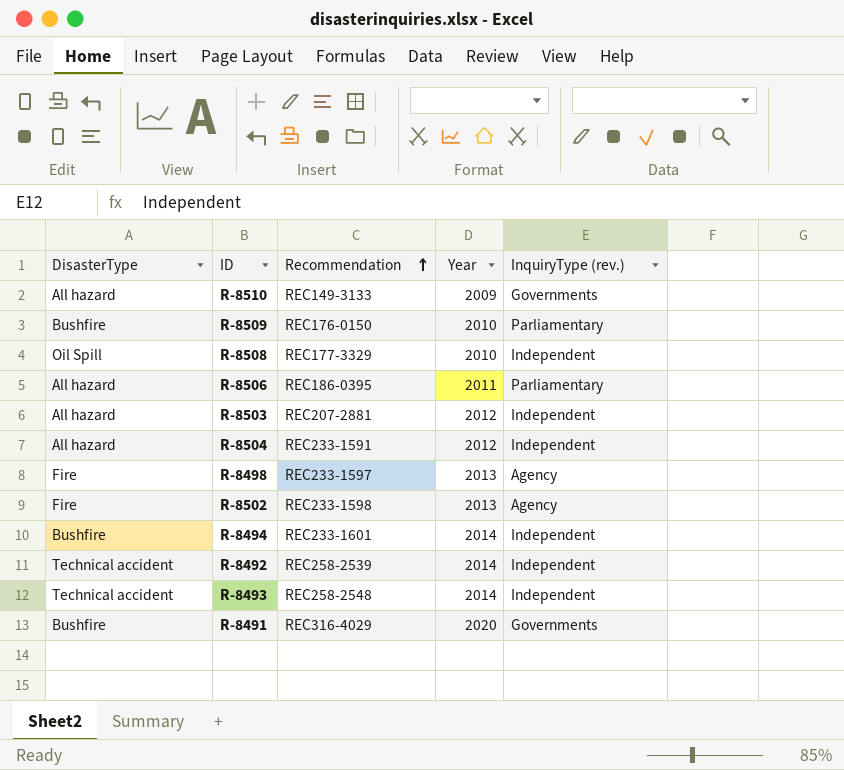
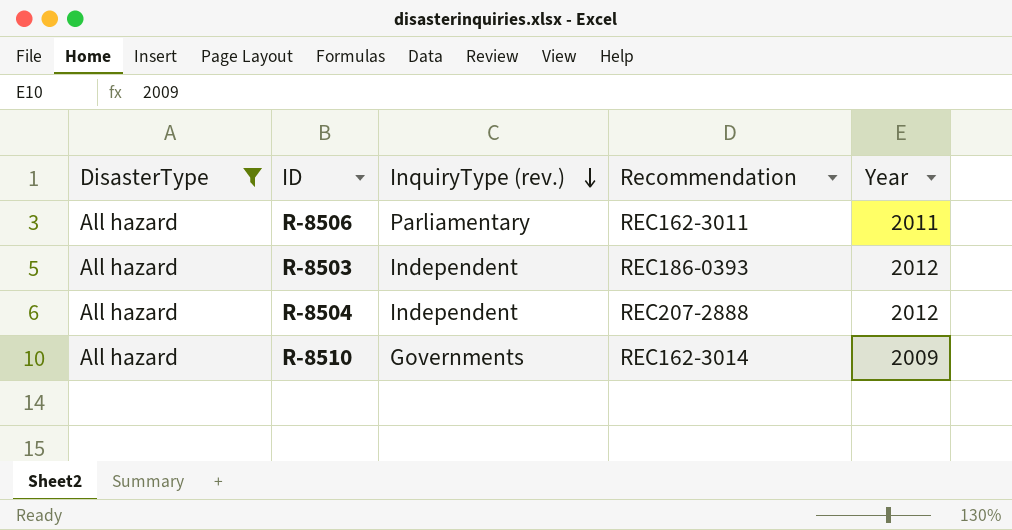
filter: none -> DisasterType = All hazard
row order: Recommendation ascending -> InquiryType (rev.) descending
column InquiryType (rev.) | position: 5 -> 3
R-8506 | Recommendation: REC186-0395 -> REC162-3011
R-8503 | Recommendation: REC207-2881 -> REC186-0393
R-8504 | Recommendation: REC233-1591 -> REC207-2888
R-8510 | Recommendation: REC149-3133 -> REC162-3014

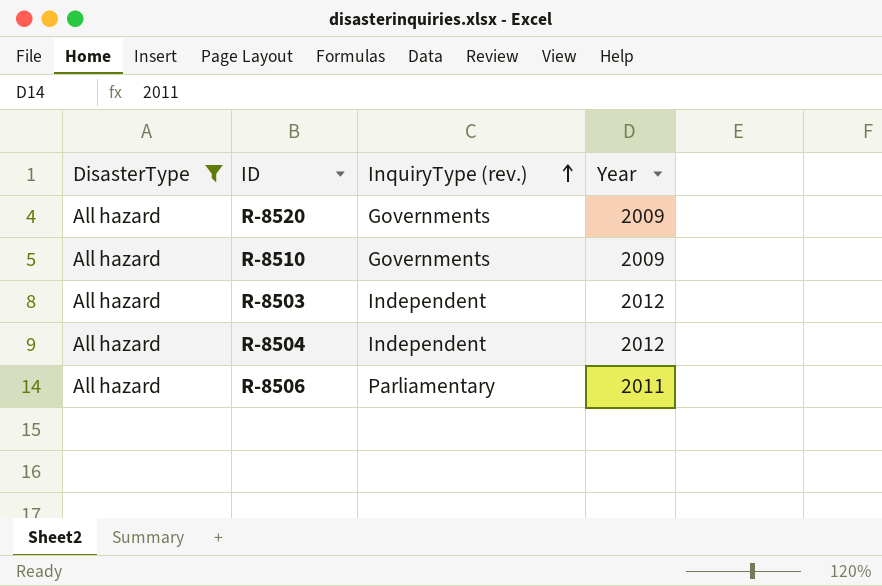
row order: InquiryType (rev.) descending -> InquiryType (rev.) ascending
column Recommendation | position: 4 -> none
row R-8520: none -> All hazard | Governments | 2009

